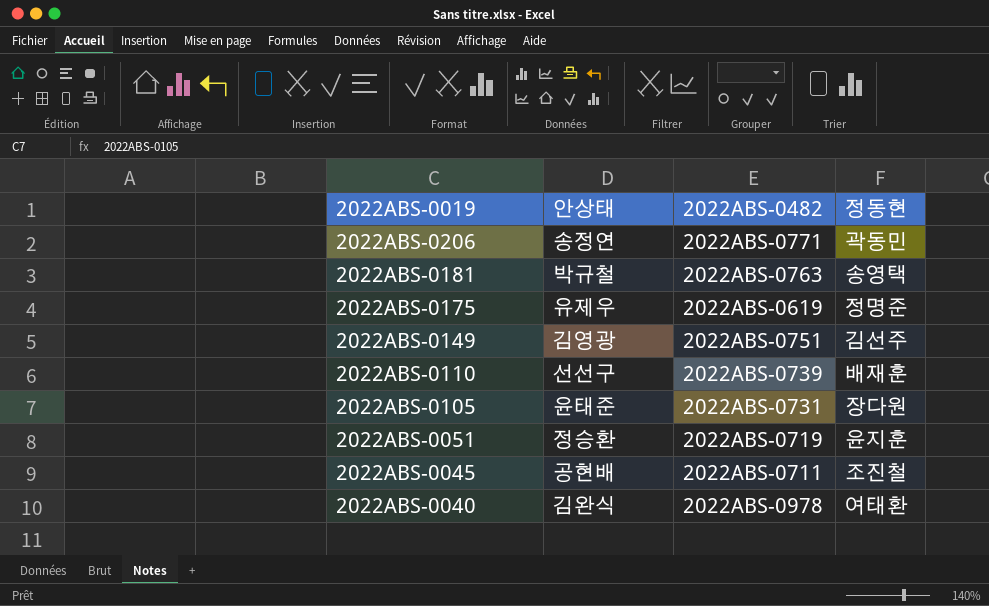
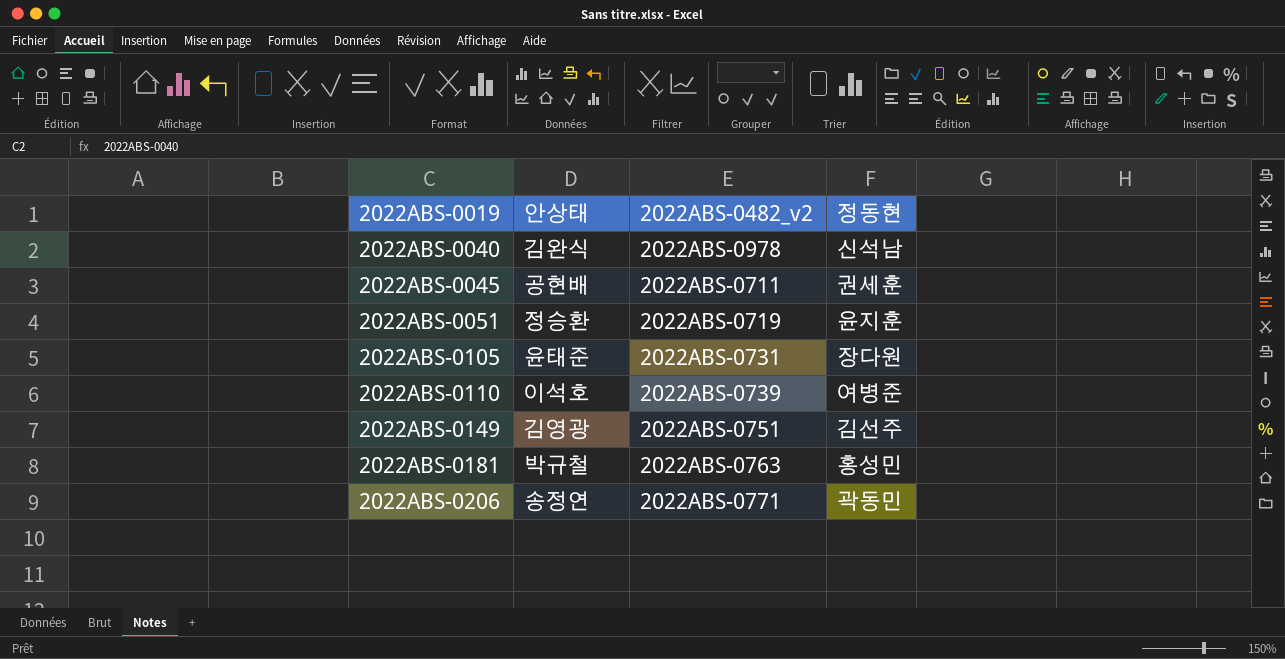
row order: 2022ABS-0019 descending -> 2022ABS-0019 ascending
column name: 2022ABS-0482 -> 2022ABS-0482_v2
row 2022ABS-0175: 유제우 | 2022ABS-0619 | 정명준 -> none
2022ABS-0040 | 정동현: 여태환 -> 신석남
2022ABS-0045 | 정동현: 조진철 -> 권세훈
2022ABS-0110 | 안상태: 선선구 -> 이석호
2022ABS-0110 | 정동현: 배재훈 -> 여병준
2022ABS-0181 | 정동현: 송영택 -> 홍성민

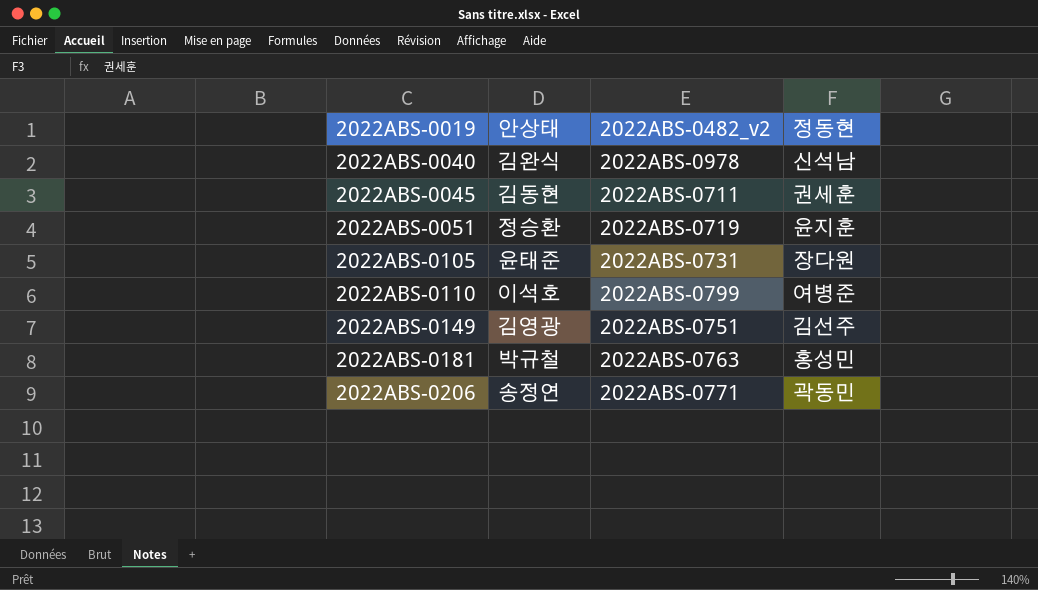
2022ABS-0045 | 안상태: 공현배 -> 김동현
2022ABS-0110 | 2022ABS-0482_v2: 2022ABS-0739 -> 2022ABS-0799

